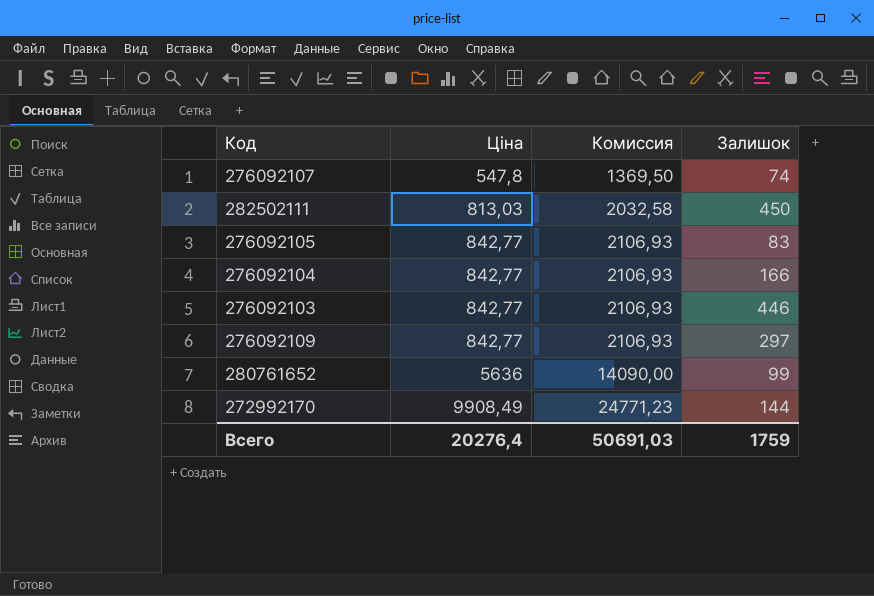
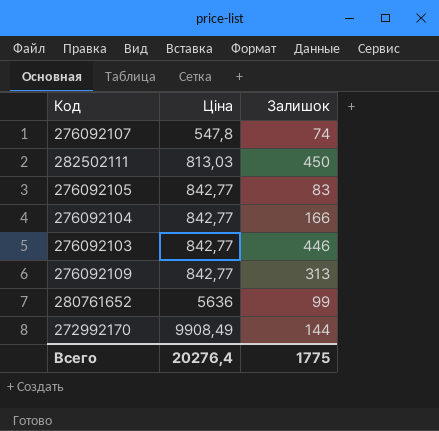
column Комиссия | formula: [Ціна] * 2,5 -> none
276092109 | Залишок: 297 -> 313
Всего | Залишок: 1759 -> 1775

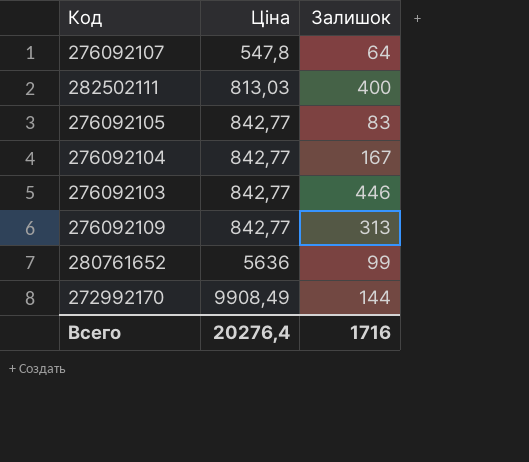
276092107 | Залишок: 74 -> 64
282502111 | Залишок: 450 -> 400
276092104 | Залишок: 166 -> 167
Всего | Залишок: 1775 -> 1716

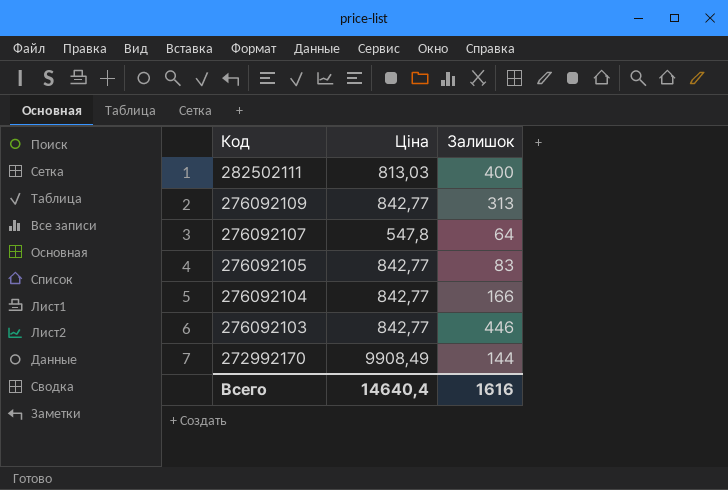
row order: Ціна ascending -> Код descending
row 280761652: 5636 | 99 -> none
276092104 | Залишок: 167 -> 166
Всего | Ціна: 20276,4 -> 14640,4
Всего | Залишок: 1716 -> 1616

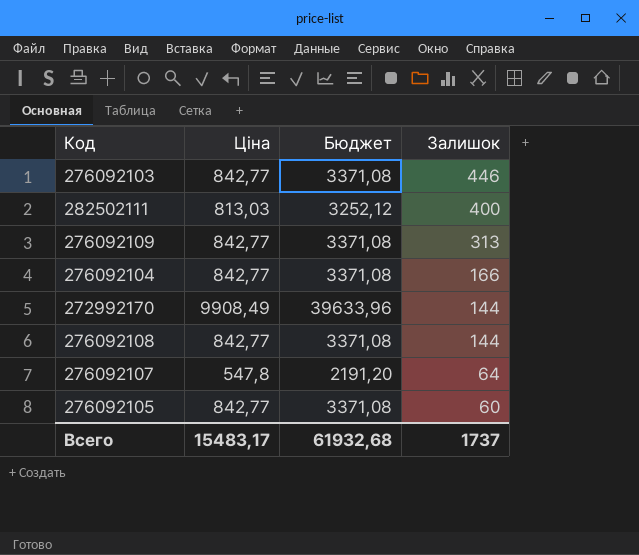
row order: Код descending -> Залишок descending
column Бюджет | formula: none -> [Ціна] * 4
row 276092108: none -> 842,77 | 3371,08 | 144
276092105 | Залишок: 83 -> 60
Всего | Ціна: 14640,4 -> 15483,17
Всего | Залишок: 1616 -> 1737

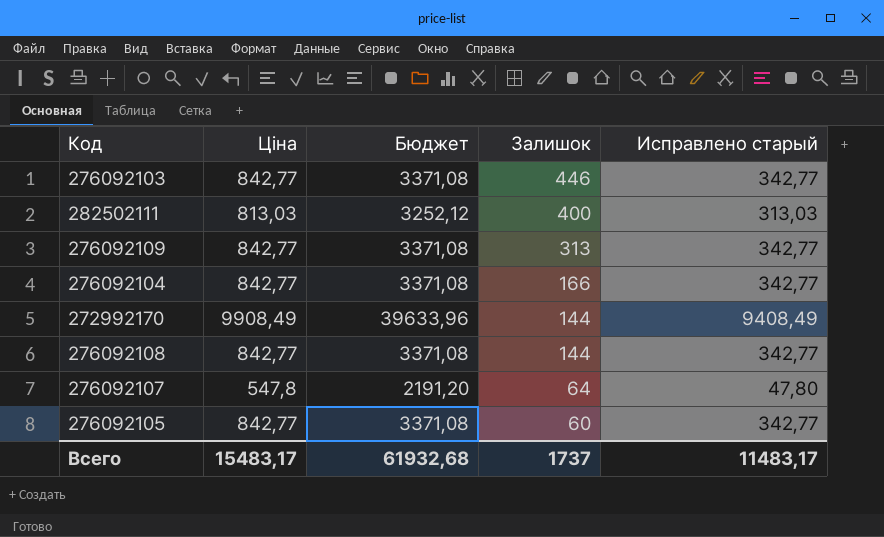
column Исправлено старый | formula: none -> [Ціна] - 500

